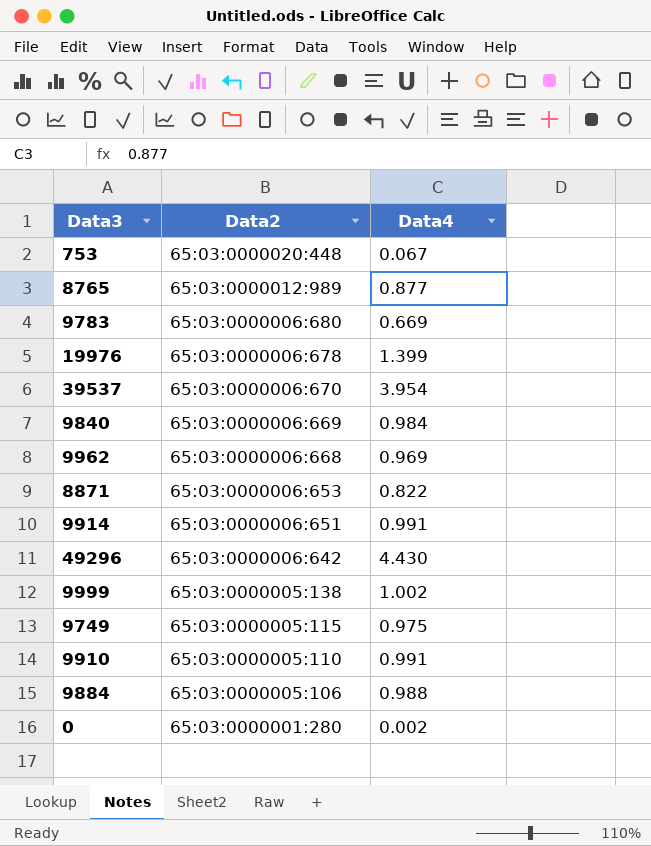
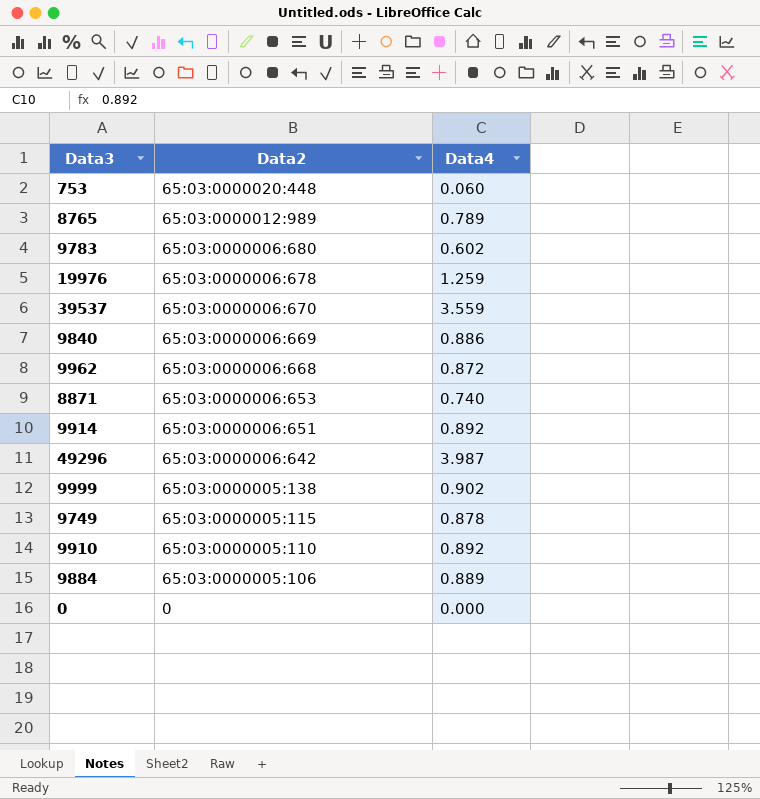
753 | Data4: 0.067 -> 0.060
8765 | Data4: 0.877 -> 0.789
9783 | Data4: 0.669 -> 0.602
19976 | Data4: 1.399 -> 1.259
39537 | Data4: 3.954 -> 3.559
9840 | Data4: 0.984 -> 0.886
9962 | Data4: 0.969 -> 0.872
8871 | Data4: 0.822 -> 0.740
9914 | Data4: 0.991 -> 0.892
49296 | Data4: 4.430 -> 3.987
9999 | Data4: 1.002 -> 0.902
9749 | Data4: 0.975 -> 0.878
9910 | Data4: 0.991 -> 0.892
9884 | Data4: 0.988 -> 0.889
0 | Data2: 65:03:0000001:280 -> 0
0 | Data4: 0.002 -> 0.000

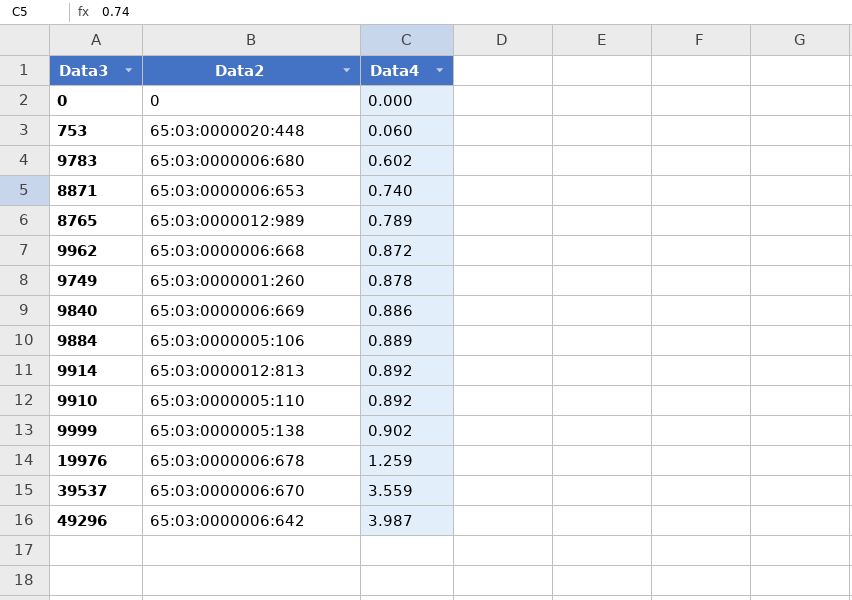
row order: Data2 descending -> Data4 ascending
9749 | Data2: 65:03:0000005:115 -> 65:03:0000001:260
9914 | Data2: 65:03:0000006:651 -> 65:03:0000012:813

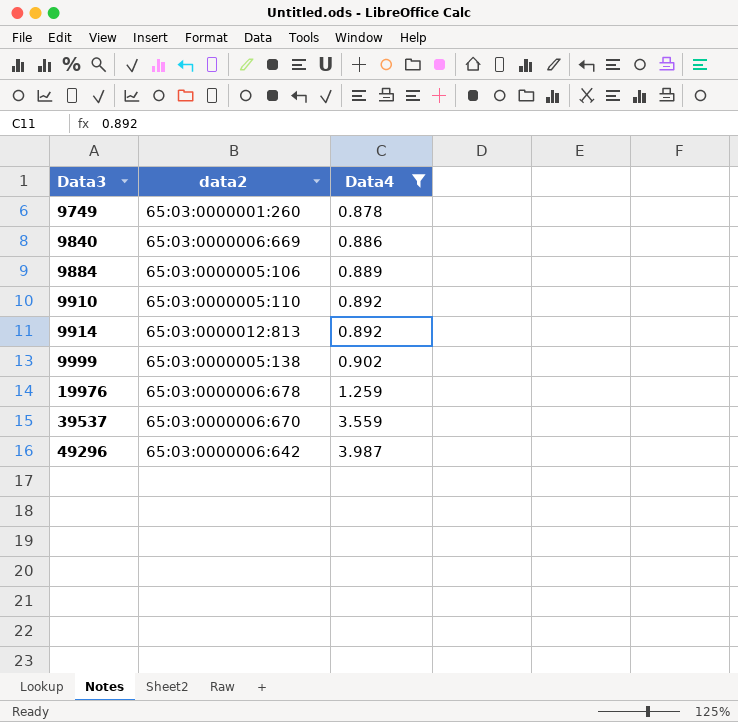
filter: none -> Data4 >= 0.878
row order: Data4 ascending -> Data3 ascending
column name: Data2 -> data2

